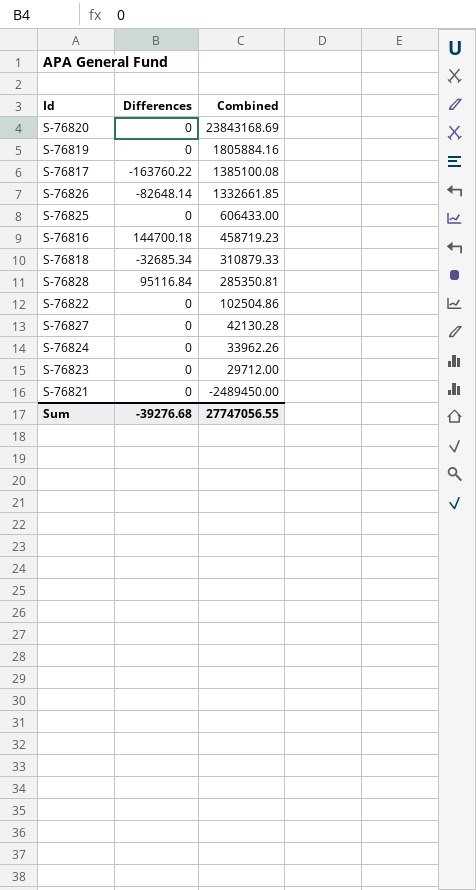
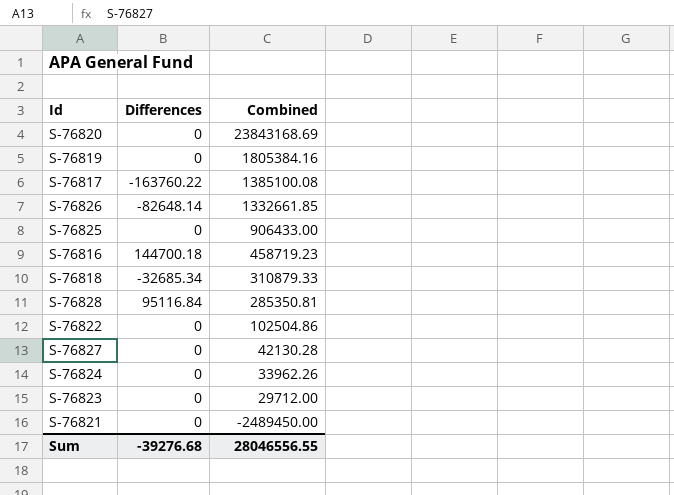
S-76819 | Combined: 1805884.16 -> 1805384.16
S-76825 | Combined: 606433.00 -> 906433.00
Sum | Combined: 27747056.55 -> 28046556.55

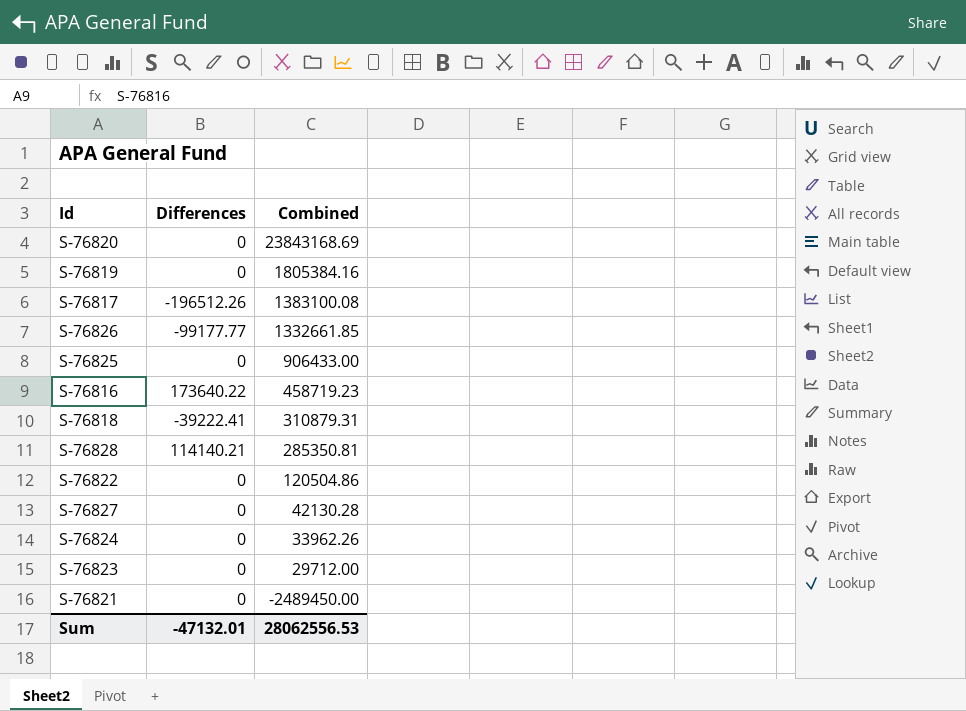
S-76817 | Differences: -163760.22 -> -196512.26
S-76817 | Combined: 1385100.08 -> 1383100.08
S-76826 | Differences: -82648.14 -> -99177.77
S-76816 | Differences: 144700.18 -> 173640.22
S-76818 | Differences: -32685.34 -> -39222.41
S-76818 | Combined: 310879.33 -> 310879.31
S-76828 | Differences: 95116.84 -> 114140.21
S-76822 | Combined: 102504.86 -> 120504.86
Sum | Differences: -39276.68 -> -47132.01
Sum | Combined: 28046556.55 -> 28062556.53

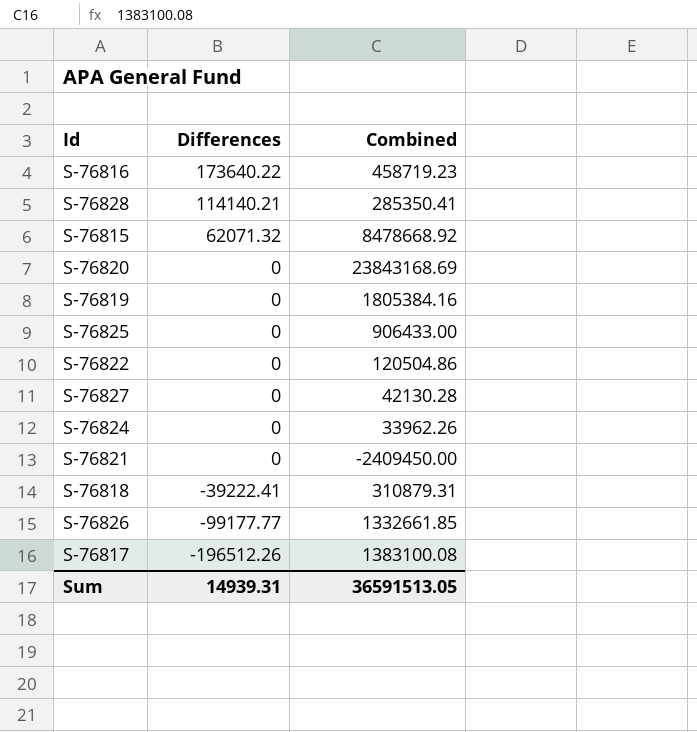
row order: Combined descending -> Differences descending
row S-76823: 0 | 29712.00 -> none
S-76828 | Combined: 285350.81 -> 285350.41
row S-76815: none -> 62071.32 | 8478668.92
S-76821 | Combined: -2489450.00 -> -2409450.00
Sum | Differences: -47132.01 -> 14939.31
Sum | Combined: 28062556.53 -> 36591513.05

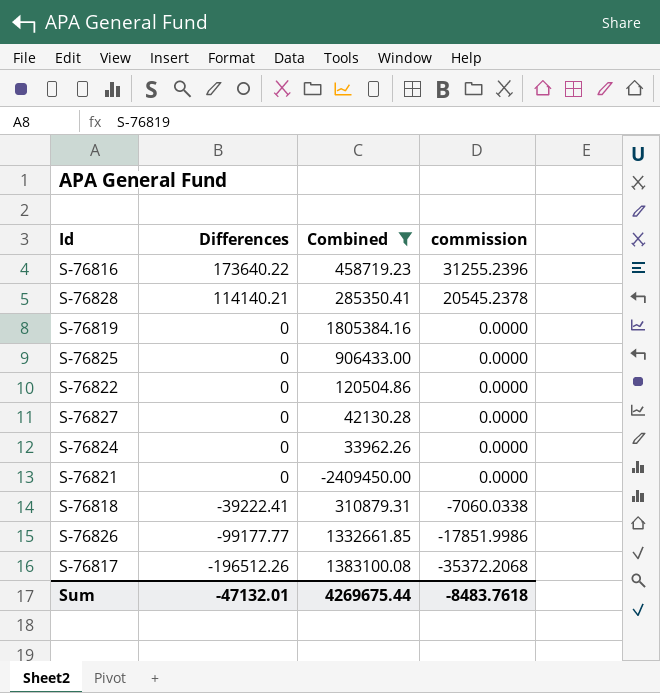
filter: none -> Combined <= 1805384.16
column commission | formula: none -> [Differences] * 0.18
Sum | Differences: 14939.31 -> -47132.01
Sum | Combined: 36591513.05 -> 4269675.44

